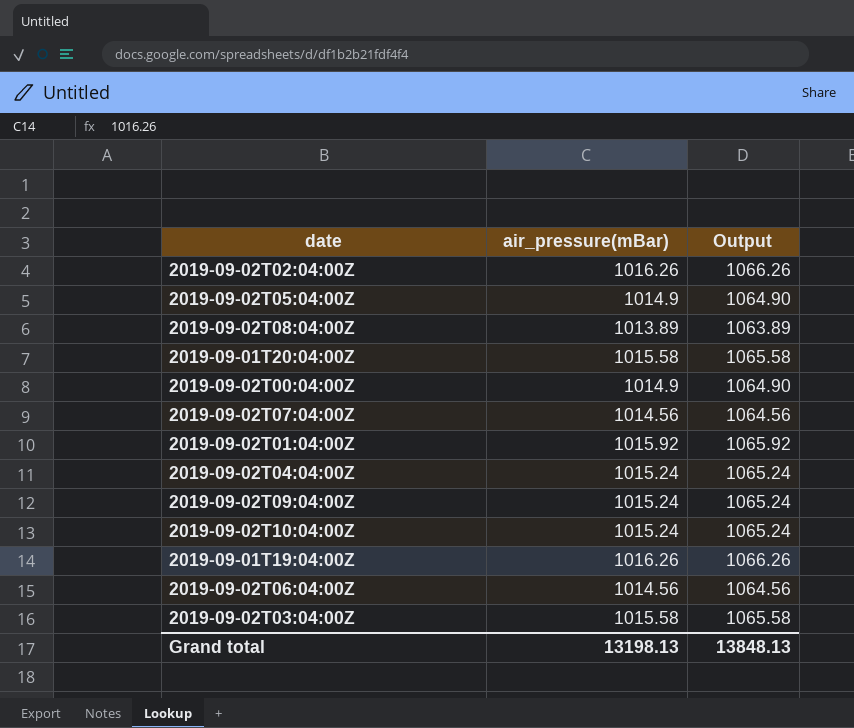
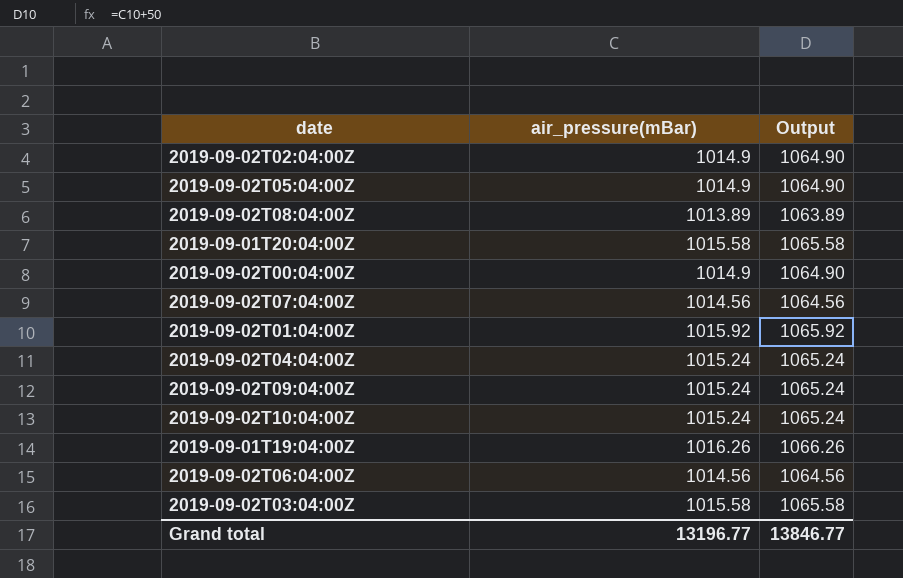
2019-09-02T02:04:00Z | air_pressure(mBar): 1016.26 -> 1014.9
2019-09-02T02:04:00Z | Output: 1066.26 -> 1064.90
Grand total | air_pressure(mBar): 13198.13 -> 13196.77
Grand total | Output: 13848.13 -> 13846.77

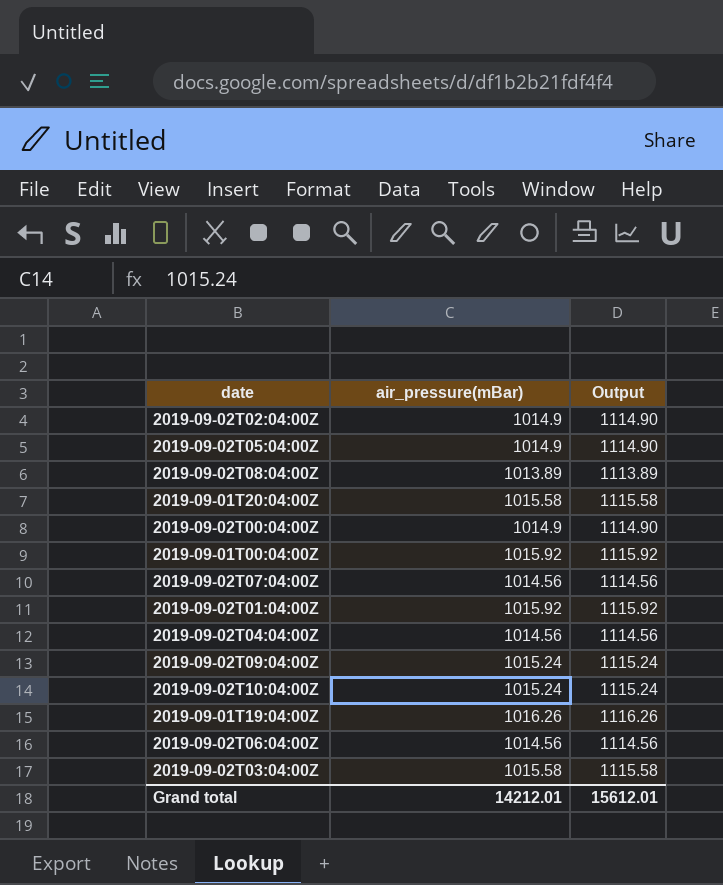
column Output | formula: [air_pressure(mBar)] + 50 -> [air_pressure(mBar)] + 100
row 2019-09-01T00:04:00Z: none -> 1015.92 | 1115.92
2019-09-02T04:04:00Z | air_pressure(mBar): 1015.24 -> 1014.56
Grand total | air_pressure(mBar): 13196.77 -> 14212.01
Grand total | Output: 13846.77 -> 15612.01

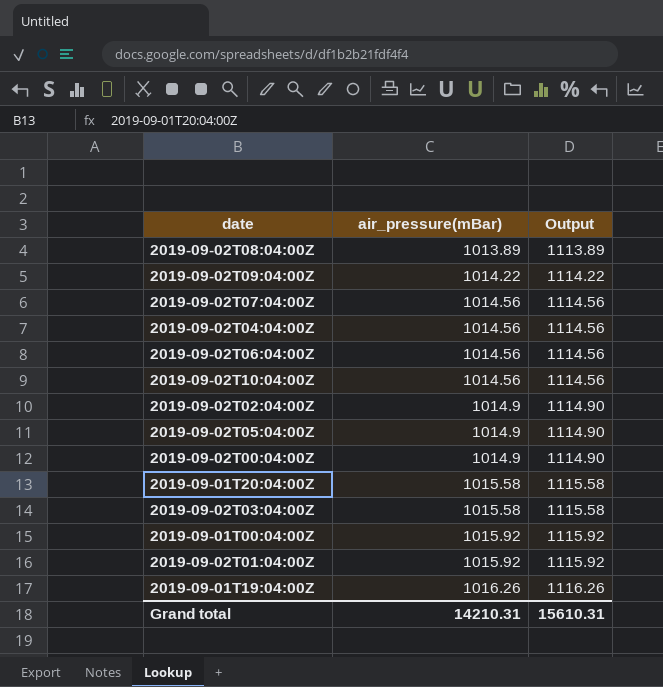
row order: none -> air_pressure(mBar) ascending
2019-09-02T09:04:00Z | air_pressure(mBar): 1015.24 -> 1014.22
2019-09-02T09:04:00Z | Output: 1115.24 -> 1114.22
2019-09-02T10:04:00Z | air_pressure(mBar): 1015.24 -> 1014.56
2019-09-02T10:04:00Z | Output: 1115.24 -> 1114.56
Grand total | air_pressure(mBar): 14212.01 -> 14210.31
Grand total | Output: 15612.01 -> 15610.31

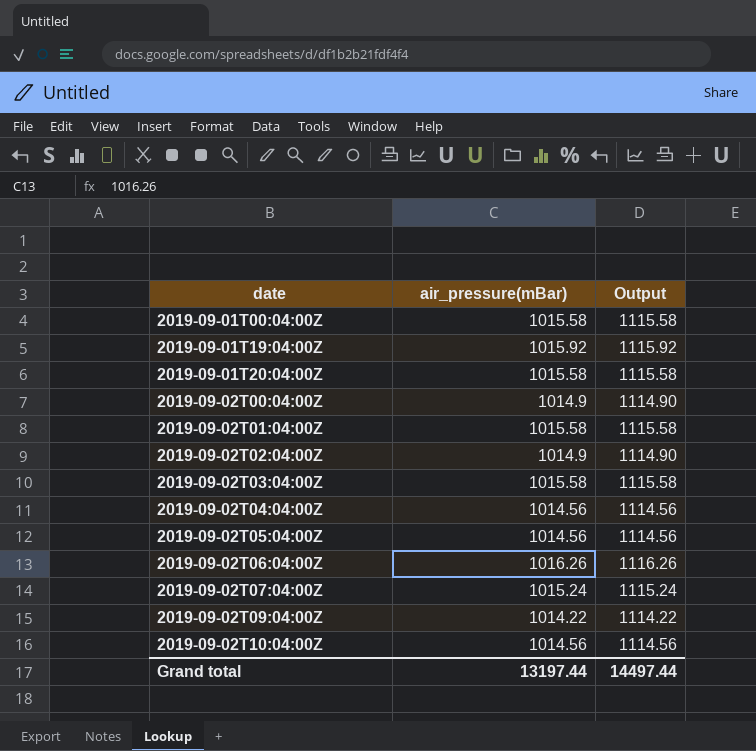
row order: air_pressure(mBar) ascending -> date ascending
row 2019-09-02T08:04:00Z: 1013.89 | 1113.89 -> none
2019-09-01T00:04:00Z | air_pressure(mBar): 1015.92 -> 1015.58
2019-09-01T00:04:00Z | Output: 1115.92 -> 1115.58
2019-09-01T19:04:00Z | air_pressure(mBar): 1016.26 -> 1015.92
2019-09-01T19:04:00Z | Output: 1116.26 -> 1115.92
2019-09-02T01:04:00Z | air_pressure(mBar): 1015.92 -> 1015.58
2019-09-02T01:04:00Z | Output: 1115.92 -> 1115.58
2019-09-02T05:04:00Z | air_pressure(mBar): 1014.9 -> 1014.56
2019-09-02T05:04:00Z | Output: 1114.90 -> 1114.56
2019-09-02T06:04:00Z | air_pressure(mBar): 1014.56 -> 1016.26
2019-09-02T06:04:00Z | Output: 1114.56 -> 1116.26
2019-09-02T07:04:00Z | air_pressure(mBar): 1014.56 -> 1015.24
2019-09-02T07:04:00Z | Output: 1114.56 -> 1115.24
Grand total | air_pressure(mBar): 14210.31 -> 13197.44
Grand total | Output: 15610.31 -> 14497.44

